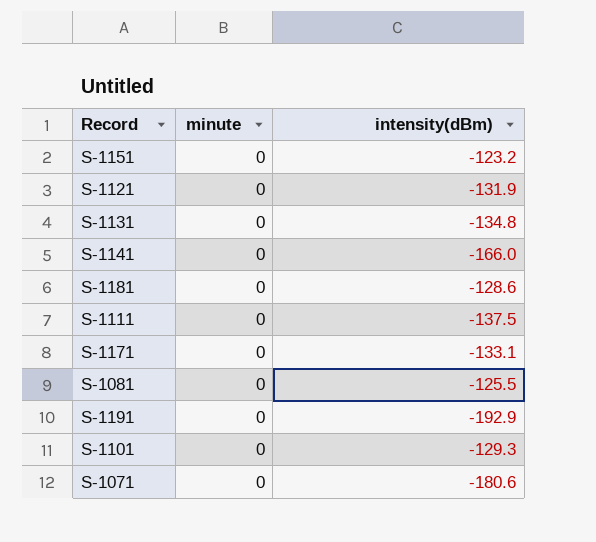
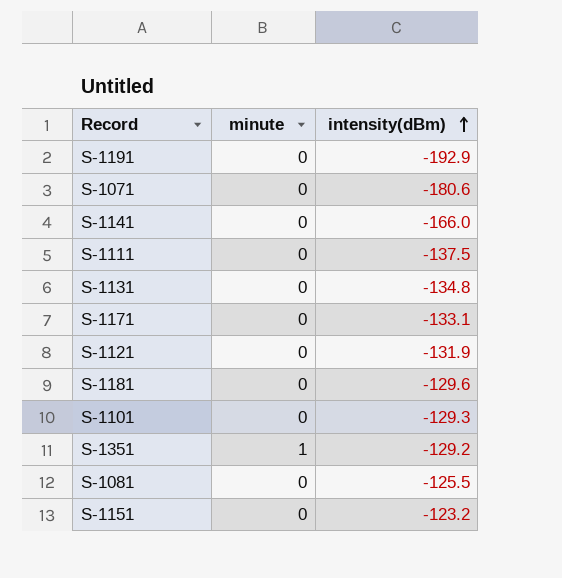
row order: none -> intensity(dBm) ascending
S-1181 | intensity(dBm): -128.6 -> -129.6
row S-1351: none -> 1 | -129.2

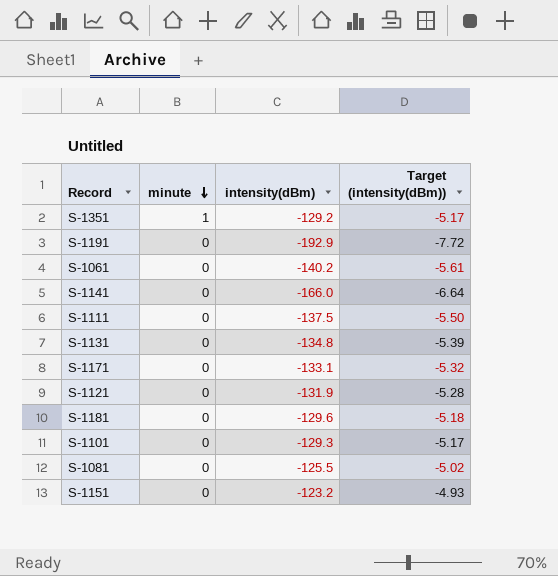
row order: intensity(dBm) ascending -> minute descending
column Target (intensity(dBm)) | formula: none -> [intensity(dBm)] * 0.04
row S-1071: 0 | -180.6 -> none
row S-1061: none -> 0 | -140.2 | -5.61

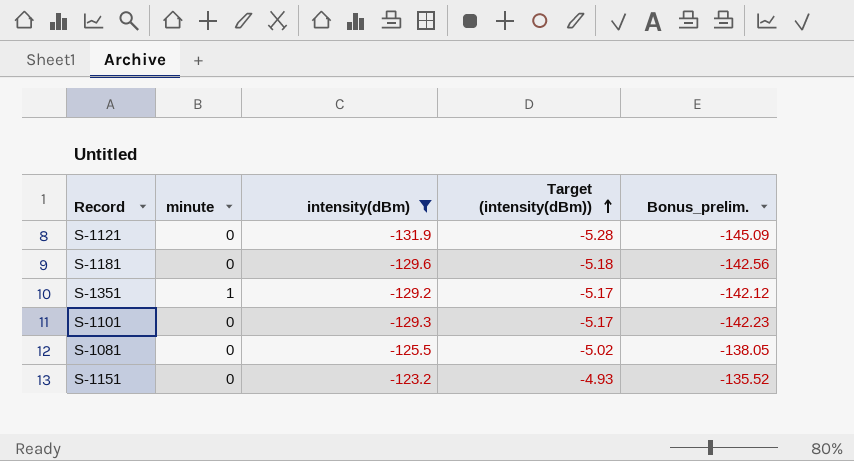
filter: none -> intensity(dBm) >= -131.9
row order: minute descending -> Target (intensity(dBm)) ascending
column Bonus_prelim. | formula: none -> [intensity(dBm)] * 1.1

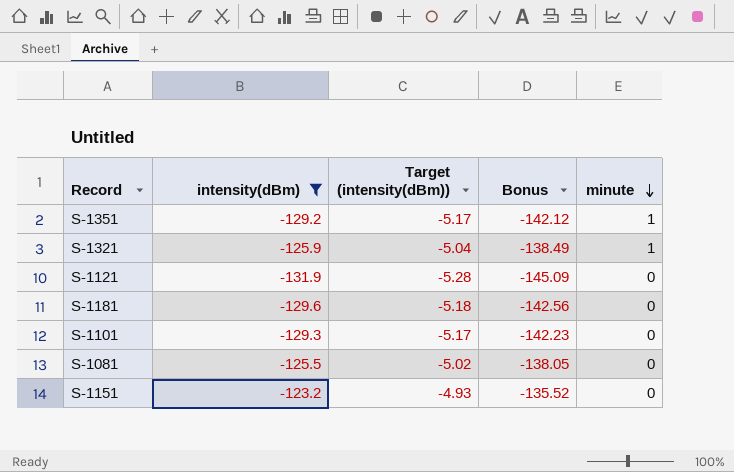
row order: Target (intensity(dBm)) ascending -> minute descending
column name: Bonus_prelim. -> Bonus
column minute | position: 2 -> 5
row S-1321: none -> -125.9 | -5.04 | -138.49 | 1

